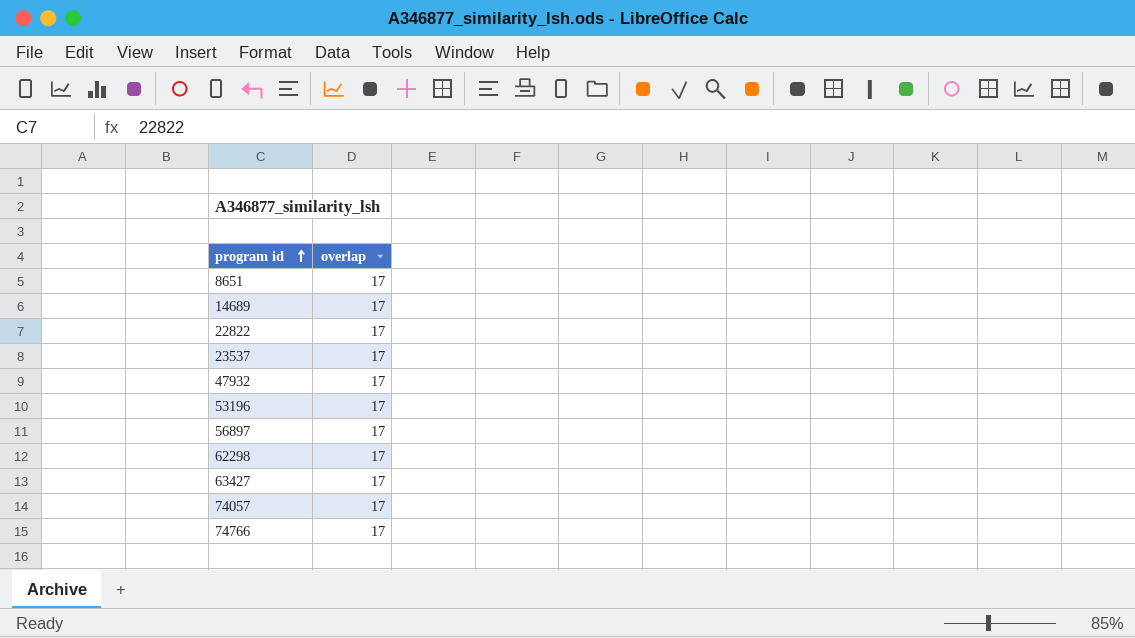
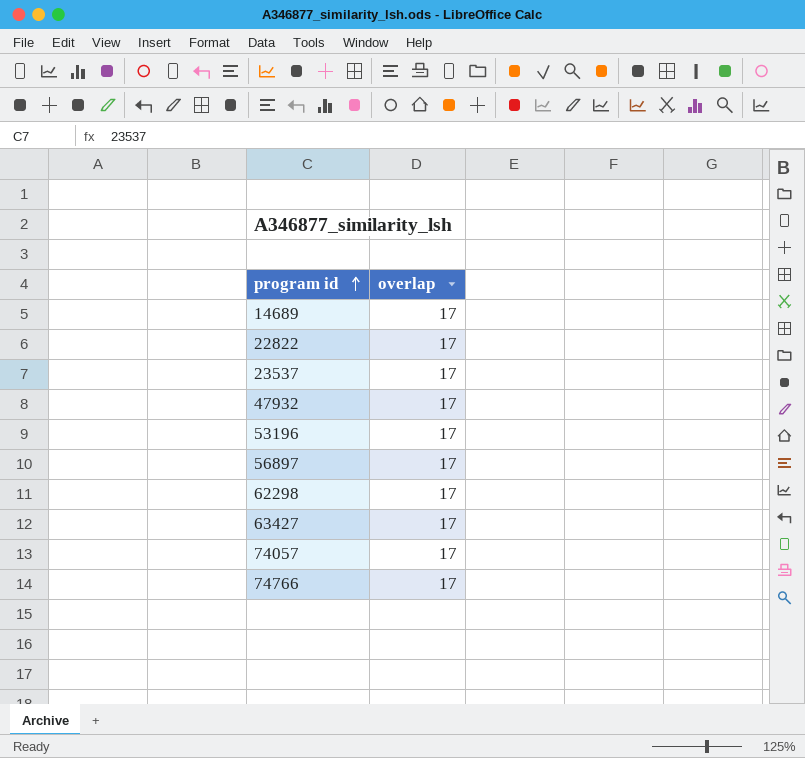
row 8651: 17 -> none

